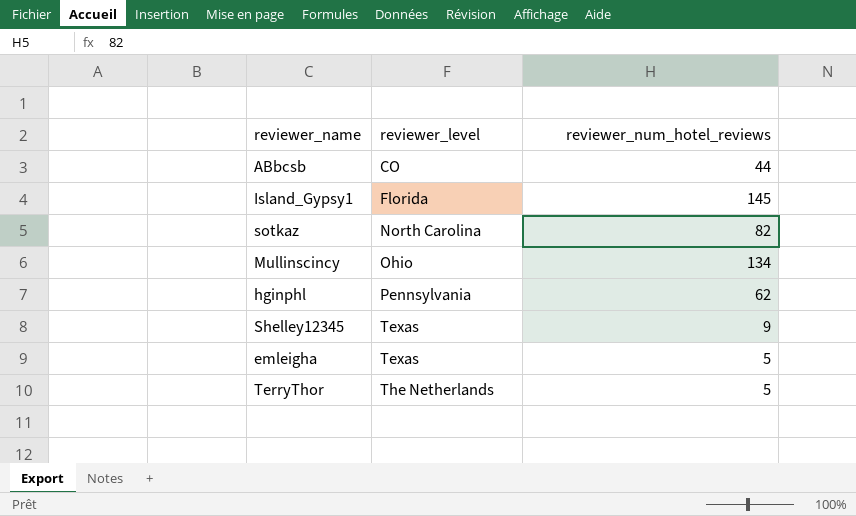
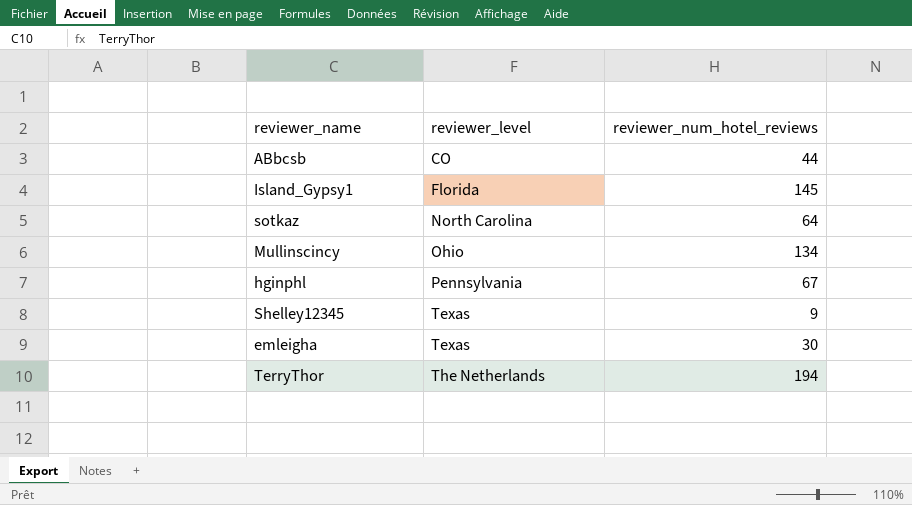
sotkaz | reviewer_num_hotel_reviews: 82 -> 64
hginphl | reviewer_num_hotel_reviews: 62 -> 67
emleigha | reviewer_num_hotel_reviews: 5 -> 30
TerryThor | reviewer_num_hotel_reviews: 5 -> 194

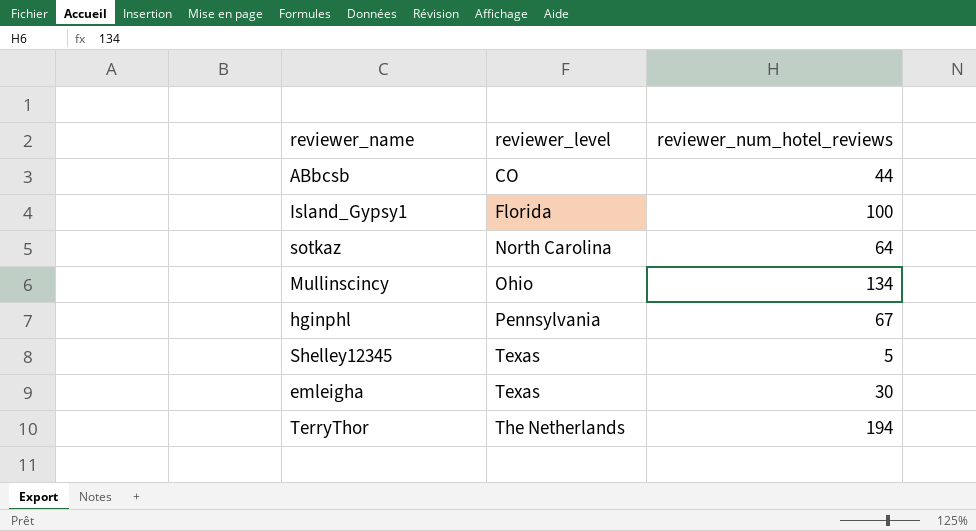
Island_Gypsy1 | reviewer_num_hotel_reviews: 145 -> 100
Shelley12345 | reviewer_num_hotel_reviews: 9 -> 5

